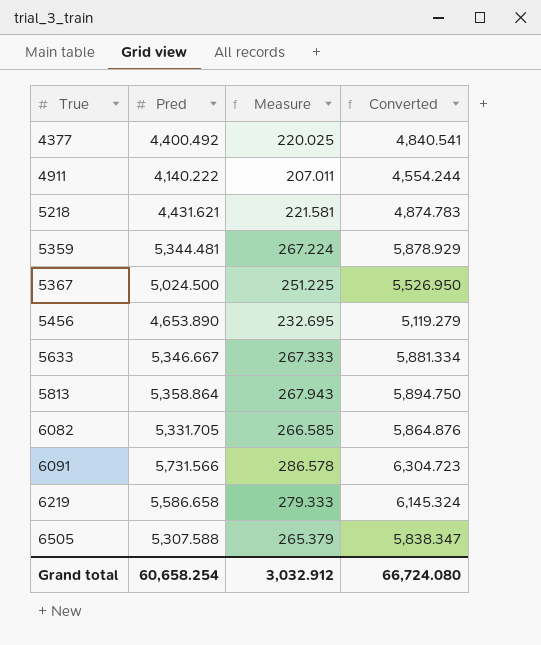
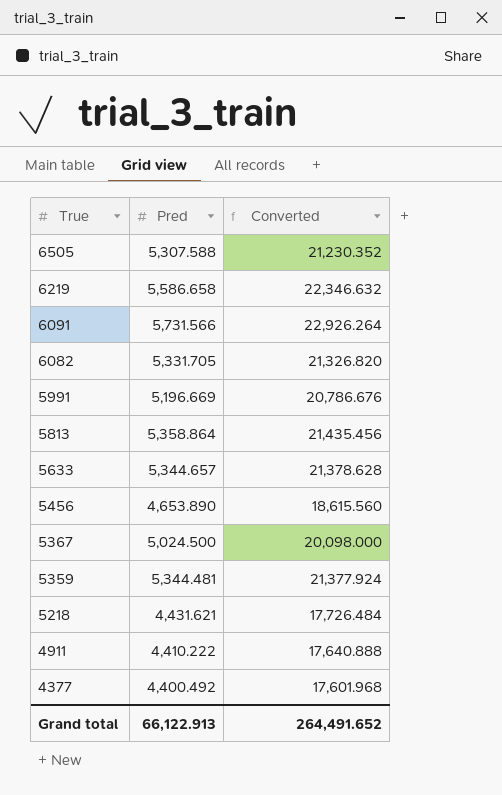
row order: True ascending -> True descending
column Measure | formula: [Pred] * 0.05 -> none
column Converted | formula: [Pred] * 1.1 -> [Pred] * 4
row 5991: none -> 5,196.669 | 20,786.676
5633 | Pred: 5,346.667 -> 5,344.657
4911 | Pred: 4,140.222 -> 4,410.222
Grand total | Pred: 60,658.254 -> 66,122.913
Grand total | Converted: 66,724.080 -> 264,491.652

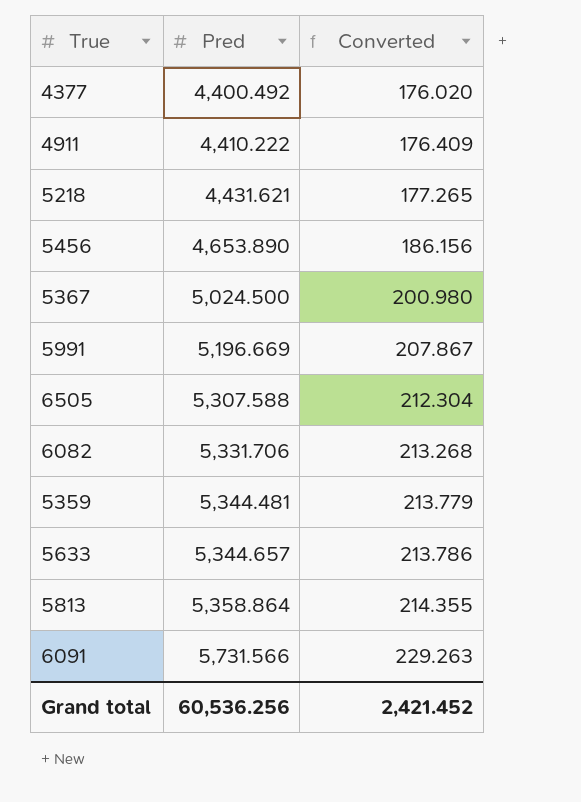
row order: True descending -> Pred ascending
column Converted | formula: [Pred] * 4 -> [Pred] * 0.04
row 6219: 5,586.658 | 22,346.632 -> none
6082 | Pred: 5,331.705 -> 5,331.706
Grand total | Pred: 66,122.913 -> 60,536.256
Grand total | Converted: 264,491.652 -> 2,421.452

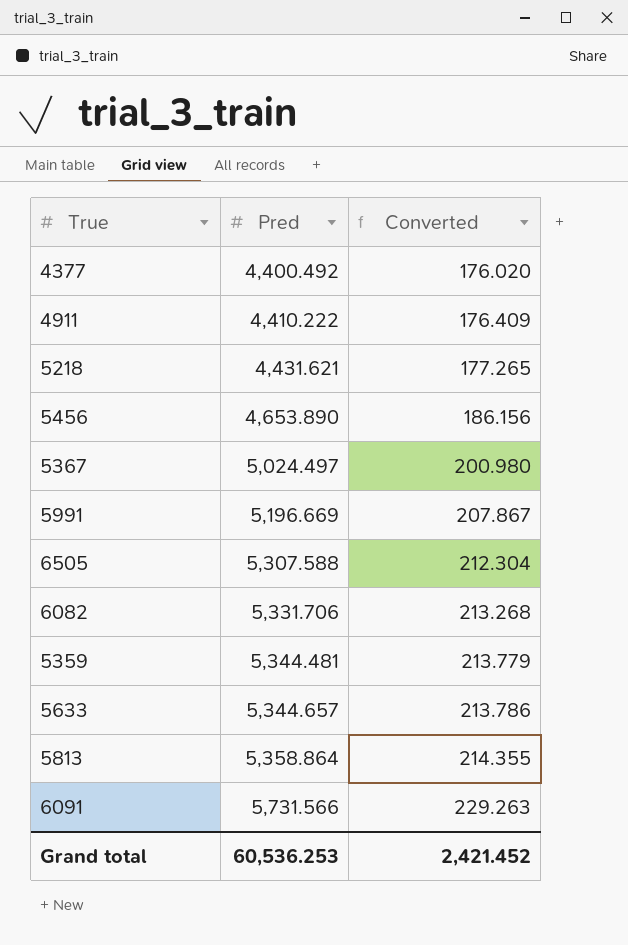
5367 | Pred: 5,024.500 -> 5,024.497
Grand total | Pred: 60,536.256 -> 60,536.253

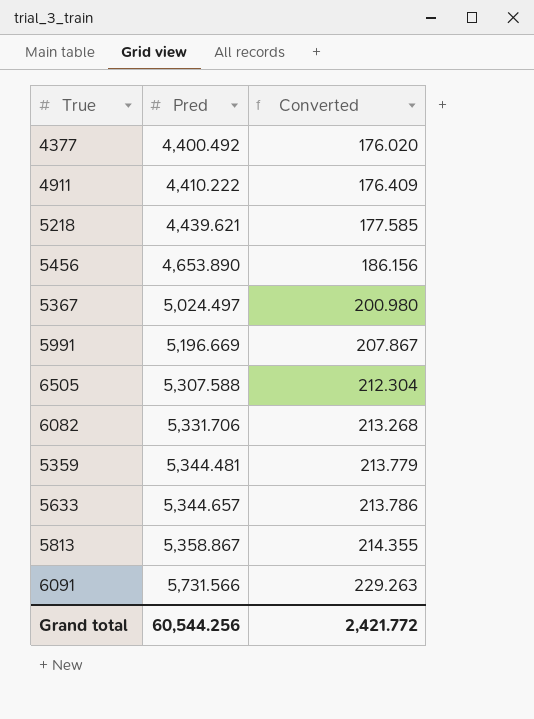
5218 | Pred: 4,431.621 -> 4,439.621
5218 | Converted: 177.265 -> 177.585
5813 | Pred: 5,358.864 -> 5,358.867
Grand total | Pred: 60,536.253 -> 60,544.256
Grand total | Converted: 2,421.452 -> 2,421.772

